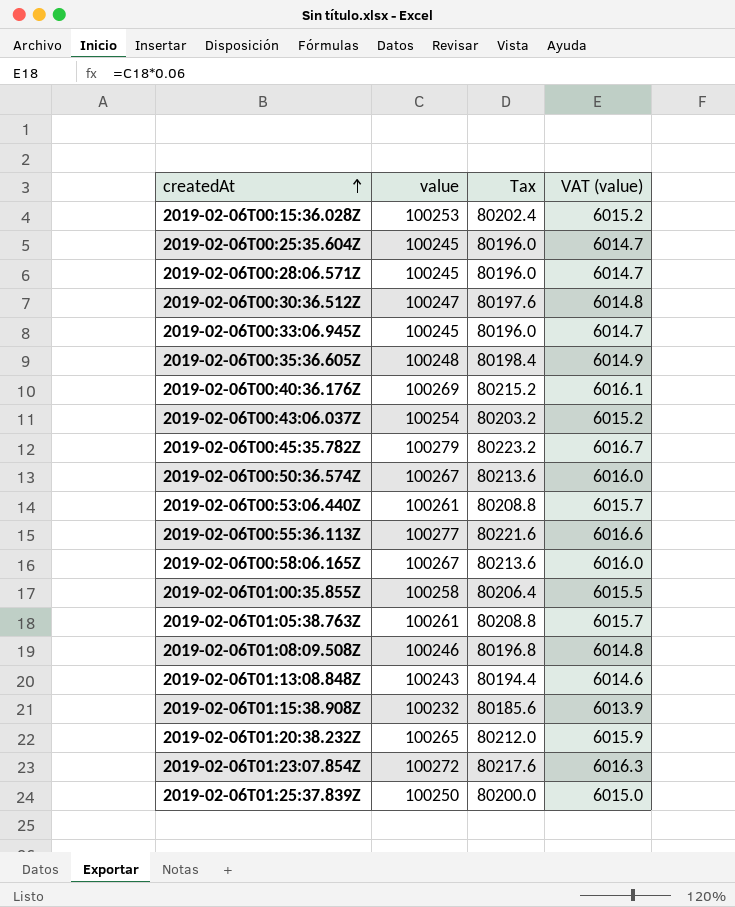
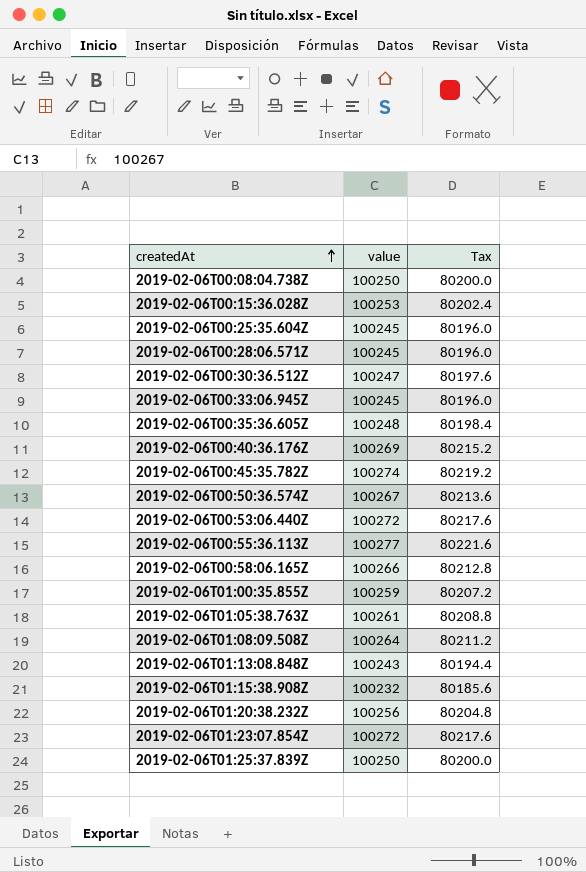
column VAT (value) | formula: [value] * 0.06 -> none
row 2019-02-06T00:43:06.037Z: 100254 | 80203.2 | 6015.2 -> none
row 2019-02-06T00:08:04.738Z: none -> 100250 | 80200.0
2019-02-06T00:45:35.782Z | value: 100279 -> 100274
2019-02-06T00:45:35.782Z | Tax: 80223.2 -> 80219.2
2019-02-06T00:53:06.440Z | value: 100261 -> 100272
2019-02-06T00:53:06.440Z | Tax: 80208.8 -> 80217.6
2019-02-06T00:58:06.165Z | value: 100267 -> 100266
2019-02-06T00:58:06.165Z | Tax: 80213.6 -> 80212.8
2019-02-06T01:00:35.855Z | value: 100258 -> 100259
2019-02-06T01:00:35.855Z | Tax: 80206.4 -> 80207.2
2019-02-06T01:08:09.508Z | value: 100246 -> 100264
2019-02-06T01:08:09.508Z | Tax: 80196.8 -> 80211.2
2019-02-06T01:20:38.232Z | value: 100265 -> 100256
2019-02-06T01:20:38.232Z | Tax: 80212.0 -> 80204.8

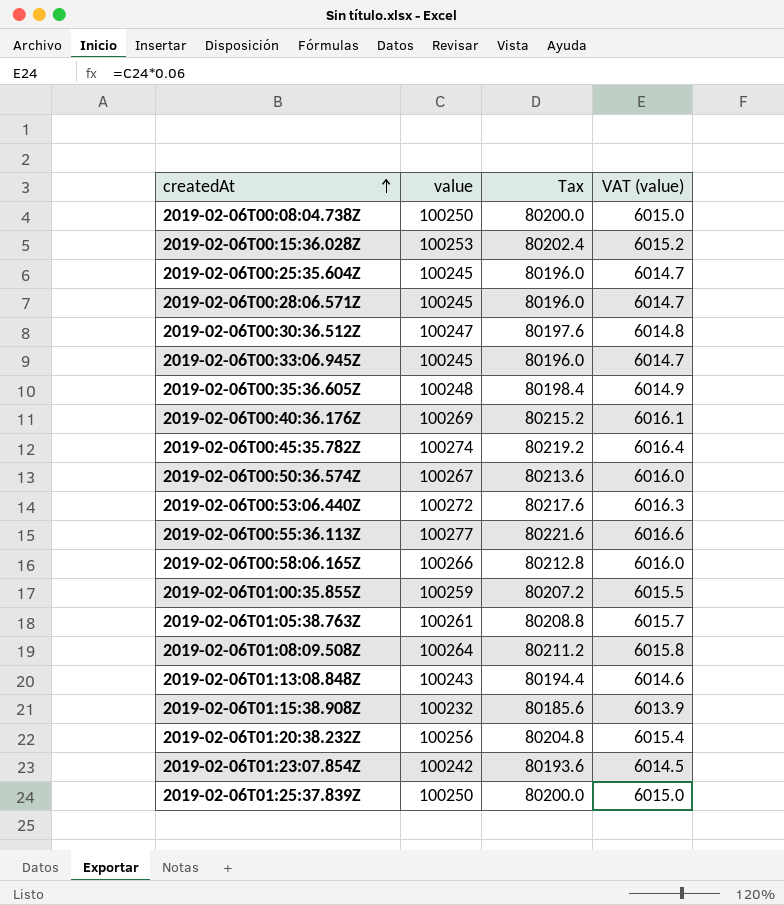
column VAT (value) | formula: none -> [value] * 0.06
2019-02-06T01:23:07.854Z | value: 100272 -> 100242
2019-02-06T01:23:07.854Z | Tax: 80217.6 -> 80193.6

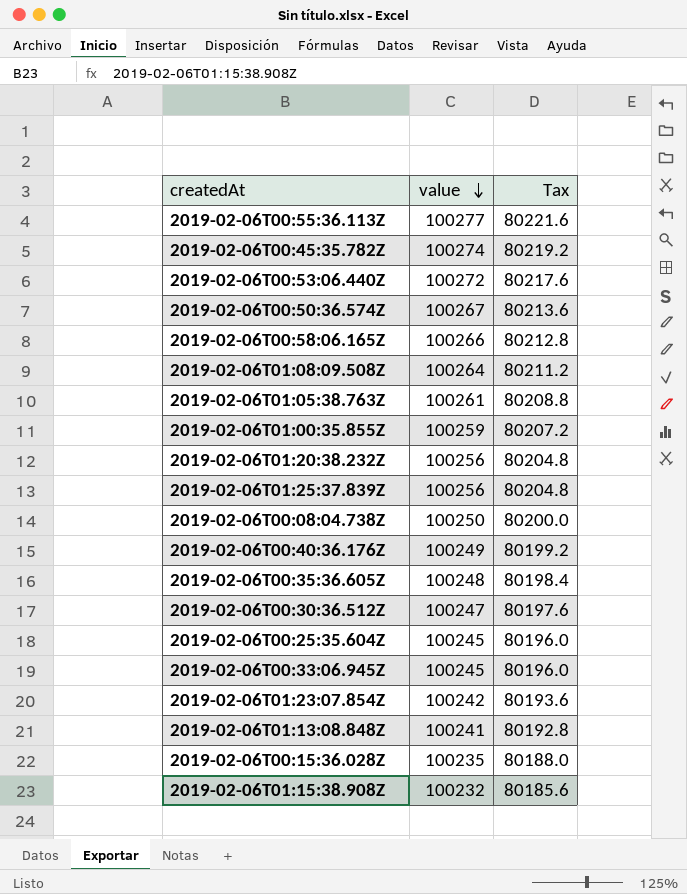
row order: createdAt ascending -> value descending
column VAT (value) | formula: [value] * 0.06 -> none
row 2019-02-06T00:28:06.571Z: 100245 | 80196.0 | 6014.7 -> none
2019-02-06T01:25:37.839Z | value: 100250 -> 100256
2019-02-06T01:25:37.839Z | Tax: 80200.0 -> 80204.8
2019-02-06T00:40:36.176Z | value: 100269 -> 100249
2019-02-06T00:40:36.176Z | Tax: 80215.2 -> 80199.2
2019-02-06T01:13:08.848Z | value: 100243 -> 100241
2019-02-06T01:13:08.848Z | Tax: 80194.4 -> 80192.8
2019-02-06T00:15:36.028Z | value: 100253 -> 100235
2019-02-06T00:15:36.028Z | Tax: 80202.4 -> 80188.0

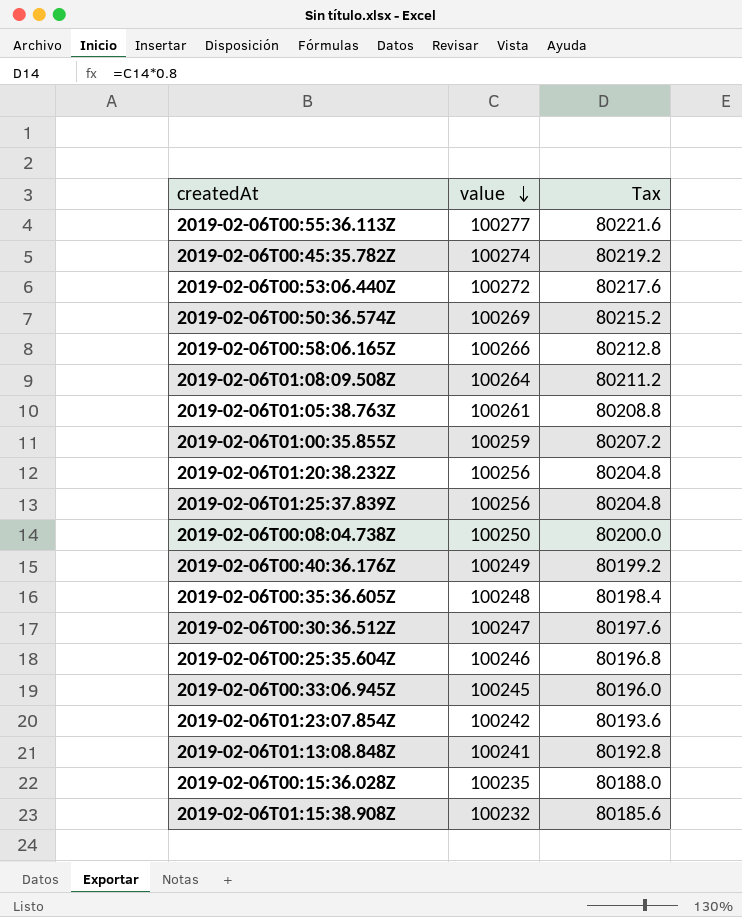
2019-02-06T00:50:36.574Z | value: 100267 -> 100269
2019-02-06T00:50:36.574Z | Tax: 80213.6 -> 80215.2
2019-02-06T00:25:35.604Z | value: 100245 -> 100246
2019-02-06T00:25:35.604Z | Tax: 80196.0 -> 80196.8

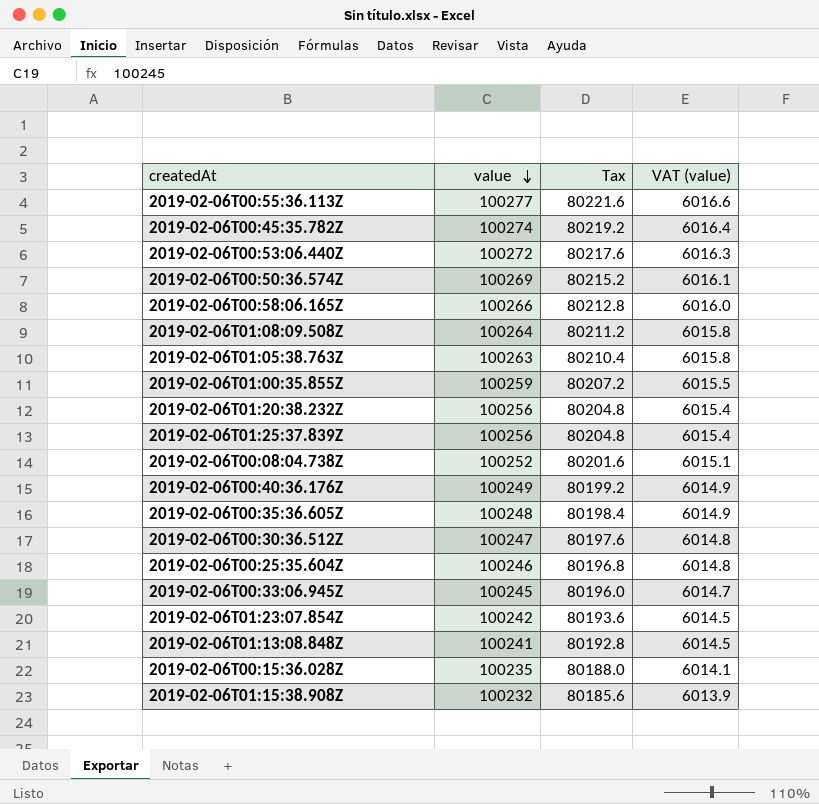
column VAT (value) | formula: none -> [value] * 0.06
2019-02-06T01:05:38.763Z | value: 100261 -> 100263
2019-02-06T01:05:38.763Z | Tax: 80208.8 -> 80210.4
2019-02-06T00:08:04.738Z | value: 100250 -> 100252
2019-02-06T00:08:04.738Z | Tax: 80200.0 -> 80201.6

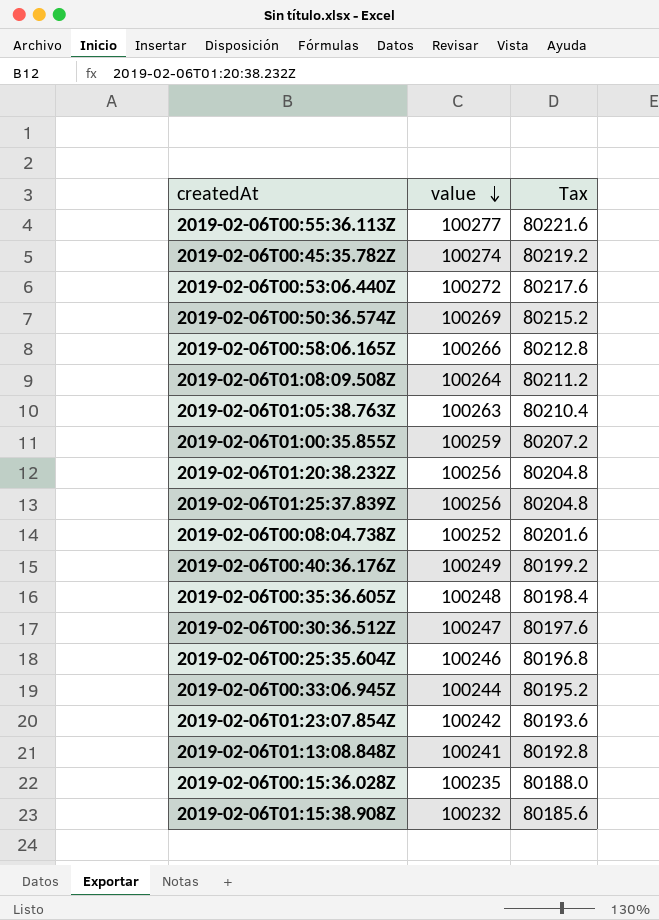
column VAT (value) | formula: [value] * 0.06 -> none
2019-02-06T00:33:06.945Z | value: 100245 -> 100244
2019-02-06T00:33:06.945Z | Tax: 80196.0 -> 80195.2

